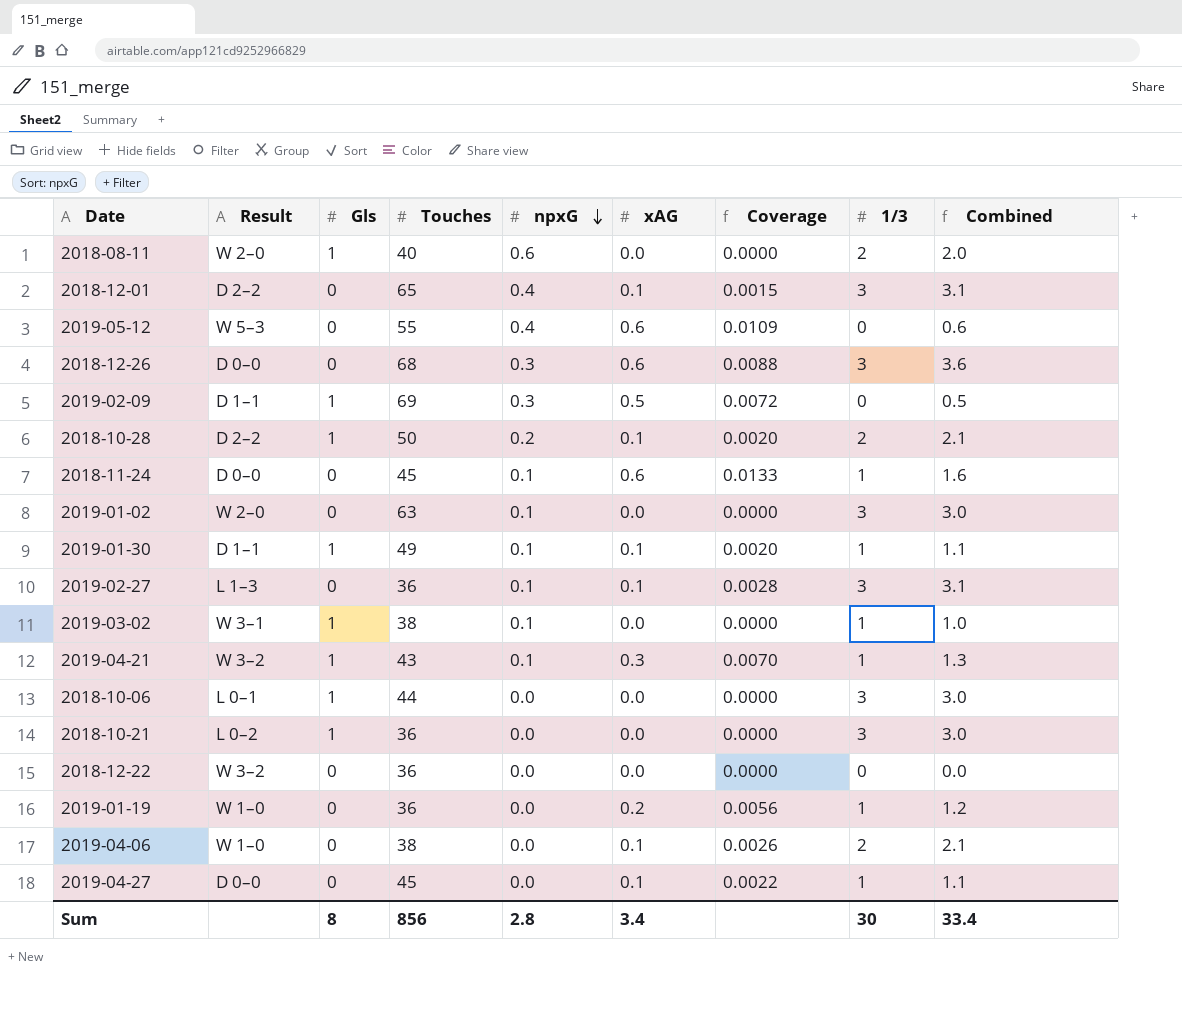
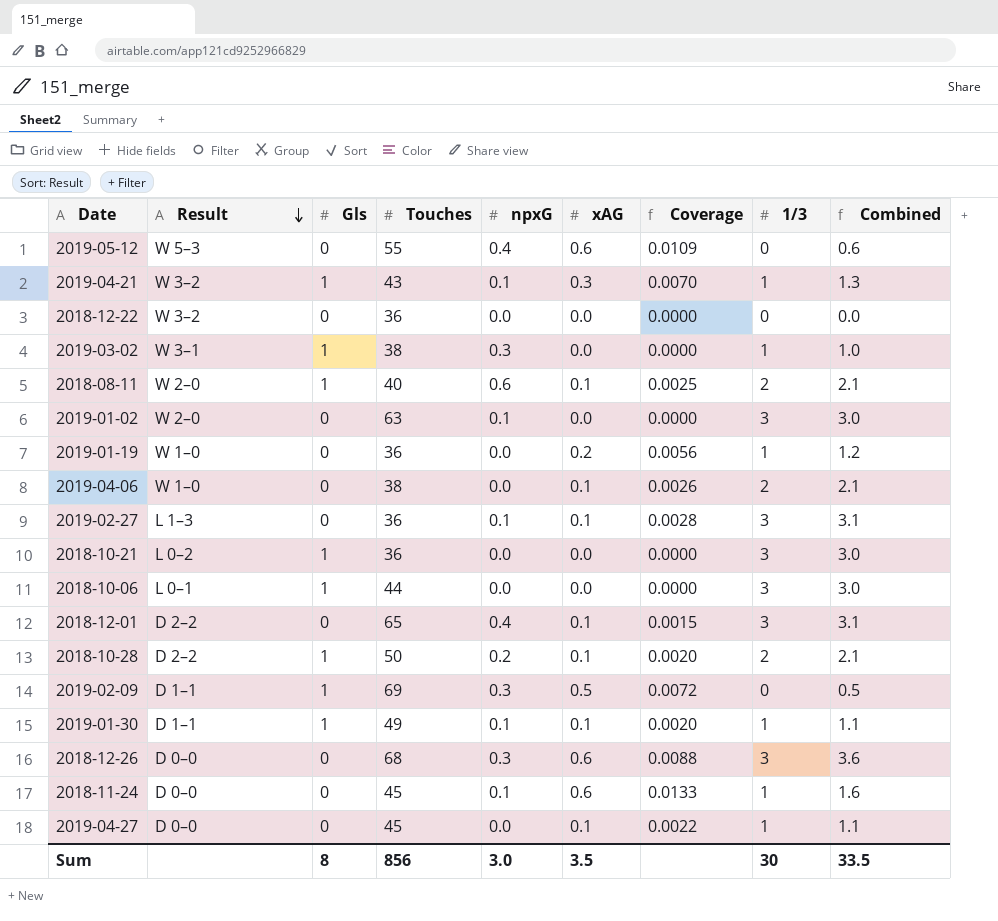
row order: npxG descending -> Result descending
2019-03-02 | npxG: 0.1 -> 0.3
2018-08-11 | xAG: 0.0 -> 0.1
2018-08-11 | Coverage: 0.0000 -> 0.0025
2018-08-11 | Combined: 2.0 -> 2.1
Sum | npxG: 2.8 -> 3.0
Sum | xAG: 3.4 -> 3.5
Sum | Combined: 33.4 -> 33.5

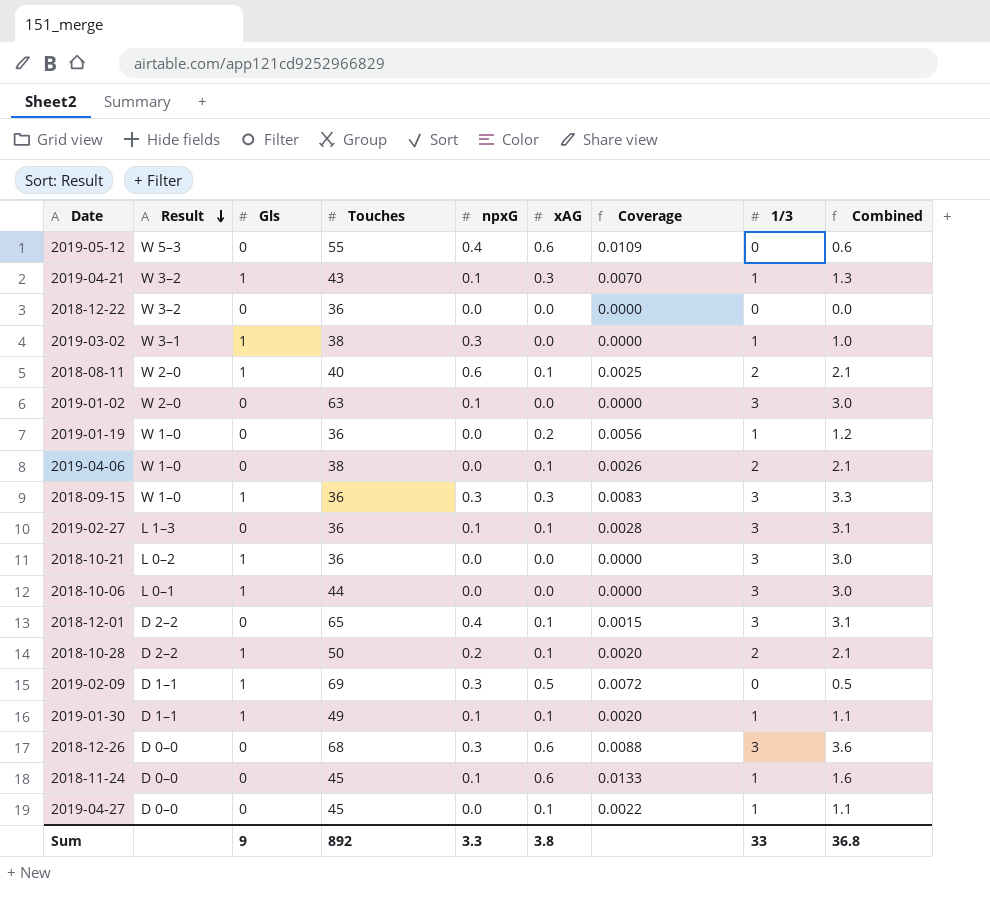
row 2018-09-15: none -> W 1–0 | 1 | 36 | 0.3 | 0.3 | 0.0083 | 3 | 3.3
Sum | Gls: 8 -> 9
Sum | Touches: 856 -> 892
Sum | npxG: 3.0 -> 3.3
Sum | xAG: 3.5 -> 3.8
Sum | 1/3: 30 -> 33
Sum | Combined: 33.5 -> 36.8

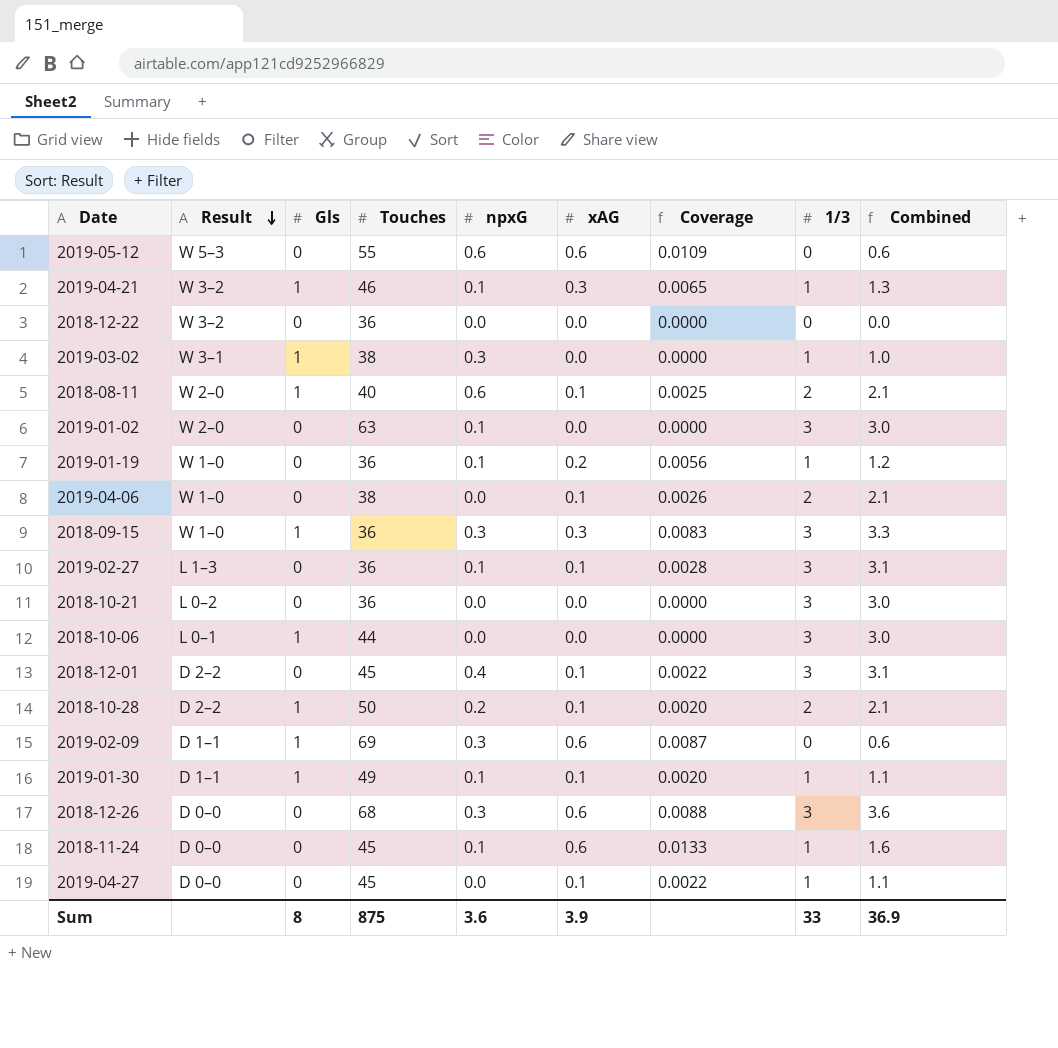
2019-05-12 | npxG: 0.4 -> 0.6
2019-04-21 | Touches: 43 -> 46
2019-04-21 | Coverage: 0.0070 -> 0.0065
2019-01-19 | npxG: 0.0 -> 0.1
2018-10-21 | Gls: 1 -> 0
2018-12-01 | Touches: 65 -> 45
2018-12-01 | Coverage: 0.0015 -> 0.0022
2019-02-09 | xAG: 0.5 -> 0.6
2019-02-09 | Coverage: 0.0072 -> 0.0087
2019-02-09 | Combined: 0.5 -> 0.6
Sum | Gls: 9 -> 8
Sum | Touches: 892 -> 875
Sum | npxG: 3.3 -> 3.6
Sum | xAG: 3.8 -> 3.9
Sum | Combined: 36.8 -> 36.9

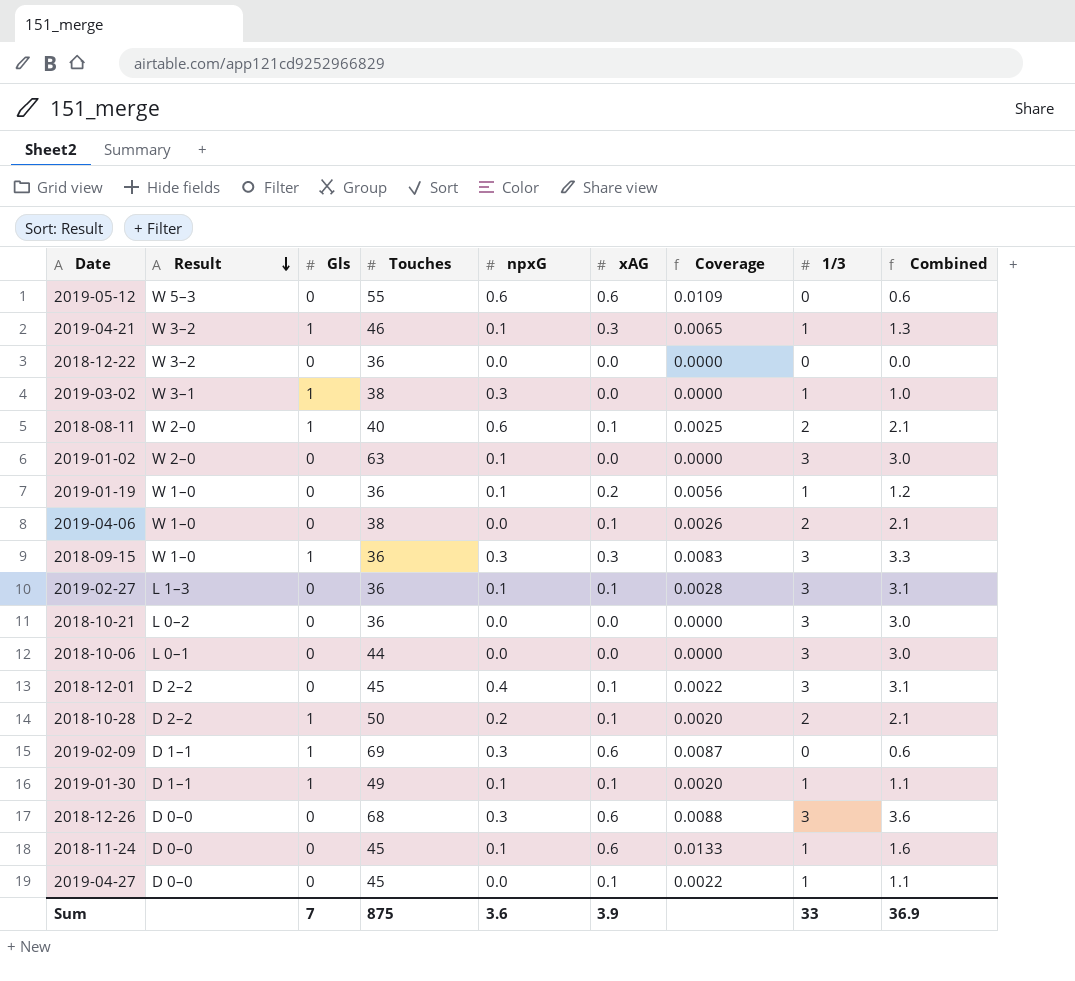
2018-10-06 | Gls: 1 -> 0
Sum | Gls: 8 -> 7

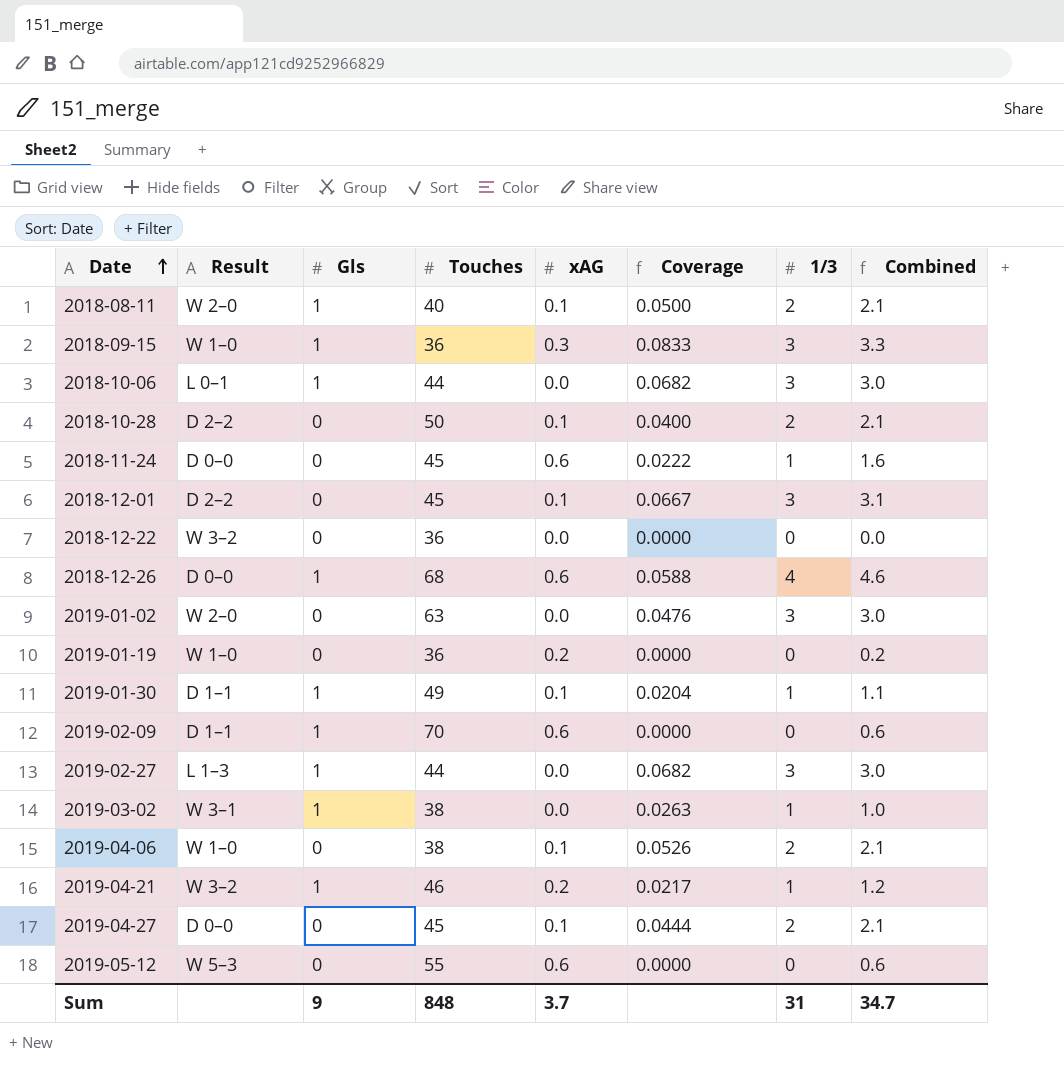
row order: Result descending -> Date ascending
column npxG | position: 5 -> none
column Coverage | formula: [xAG] / [Touches] -> [1/3] / [Touches]
row 2018-10-21: L 0–2 | 0 | 36 | 0.0 | 0.0 | 0.0000 | 3 | 3.0 -> none
2018-10-06 | Gls: 0 -> 1
2018-10-28 | Gls: 1 -> 0
2018-12-26 | Gls: 0 -> 1
2018-12-26 | 1/3: 3 -> 4
2018-12-26 | Combined: 3.6 -> 4.6
2019-01-19 | 1/3: 1 -> 0
2019-01-19 | Combined: 1.2 -> 0.2
2019-02-09 | Touches: 69 -> 70
2019-02-27 | Gls: 0 -> 1
2019-02-27 | Touches: 36 -> 44
2019-02-27 | xAG: 0.1 -> 0.0
2019-02-27 | Combined: 3.1 -> 3.0
2019-04-21 | xAG: 0.3 -> 0.2
2019-04-21 | Combined: 1.3 -> 1.2
2019-04-27 | 1/3: 1 -> 2
2019-04-27 | Combined: 1.1 -> 2.1
Sum | Gls: 7 -> 9
Sum | Touches: 875 -> 848
Sum | xAG: 3.9 -> 3.7
Sum | 1/3: 33 -> 31
Sum | Combined: 36.9 -> 34.7

